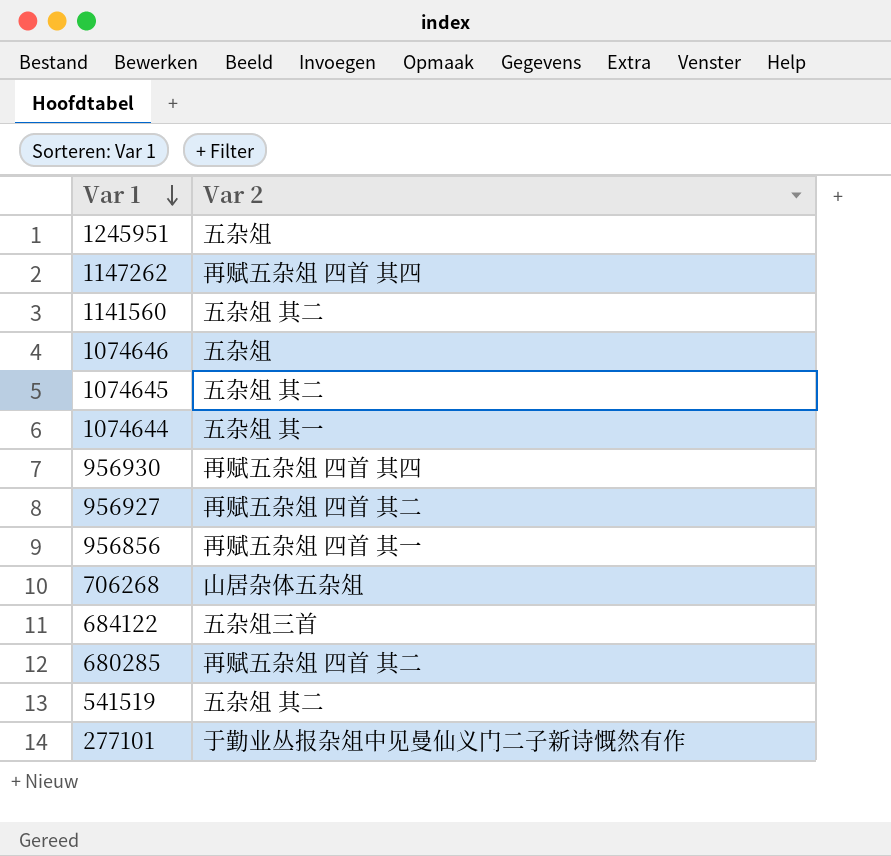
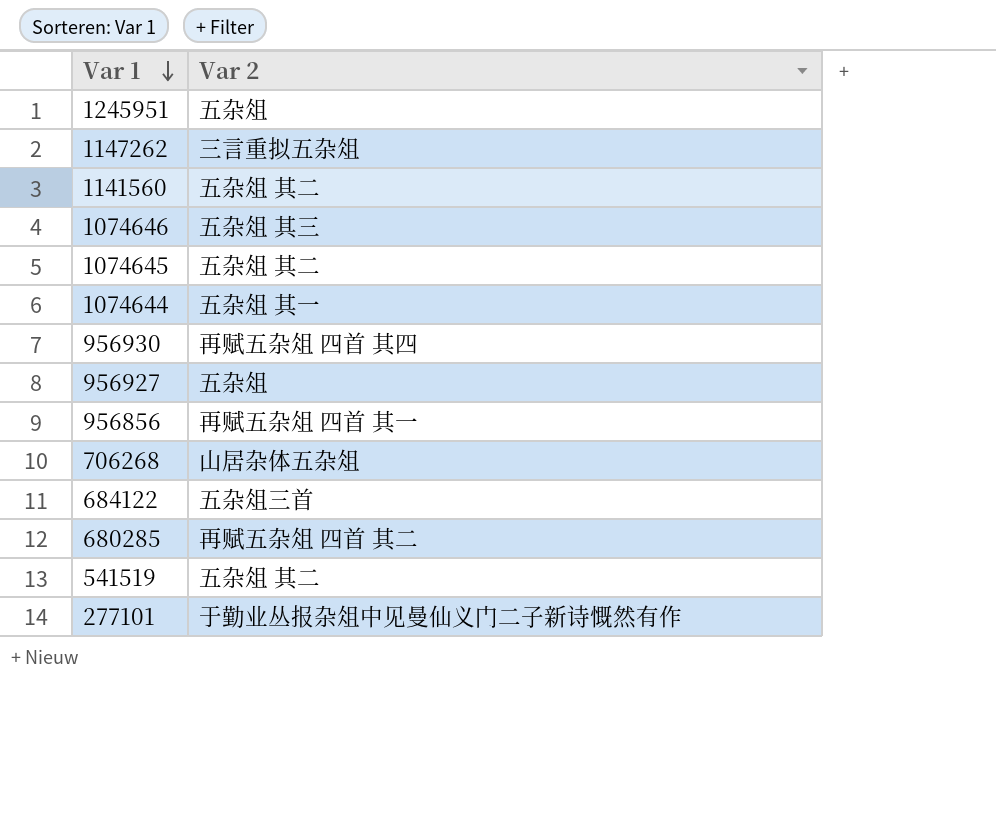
1147262 | Var 2: 再赋五杂俎 四首 其四 -> 三言重拟五杂俎
1074646 | Var 2: 五杂俎 -> 五杂俎 其三
956927 | Var 2: 再赋五杂俎 四首 其二 -> 五杂俎

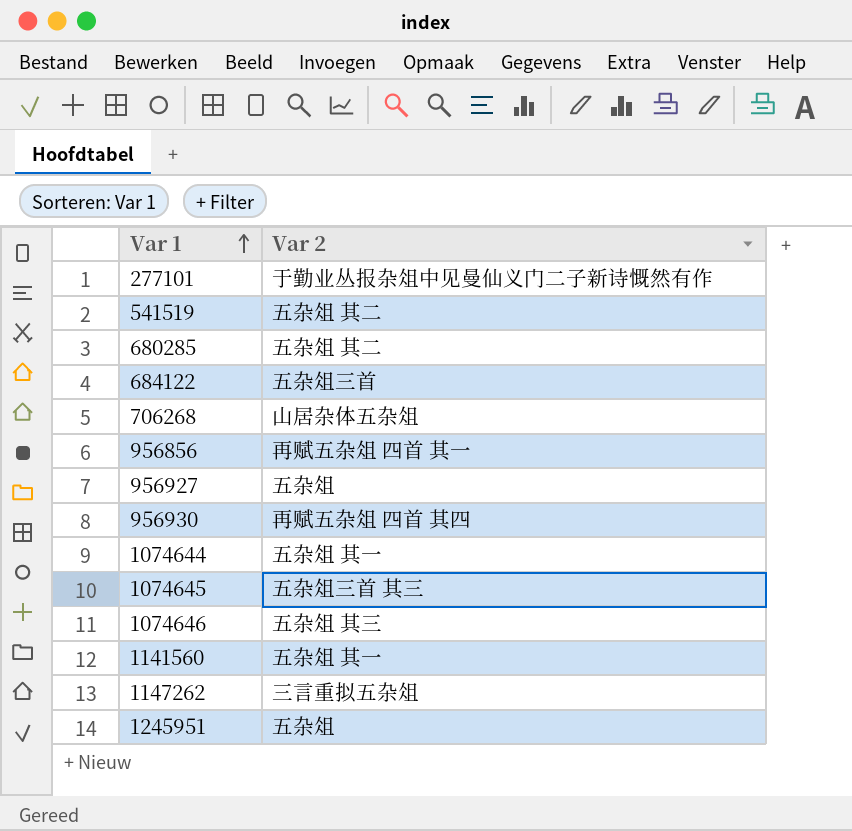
row order: Var 1 descending -> Var 1 ascending
680285 | Var 2: 再赋五杂俎 四首 其二 -> 五杂俎 其二
1074645 | Var 2: 五杂俎 其二 -> 五杂俎三首 其三
1141560 | Var 2: 五杂俎 其二 -> 五杂俎 其一

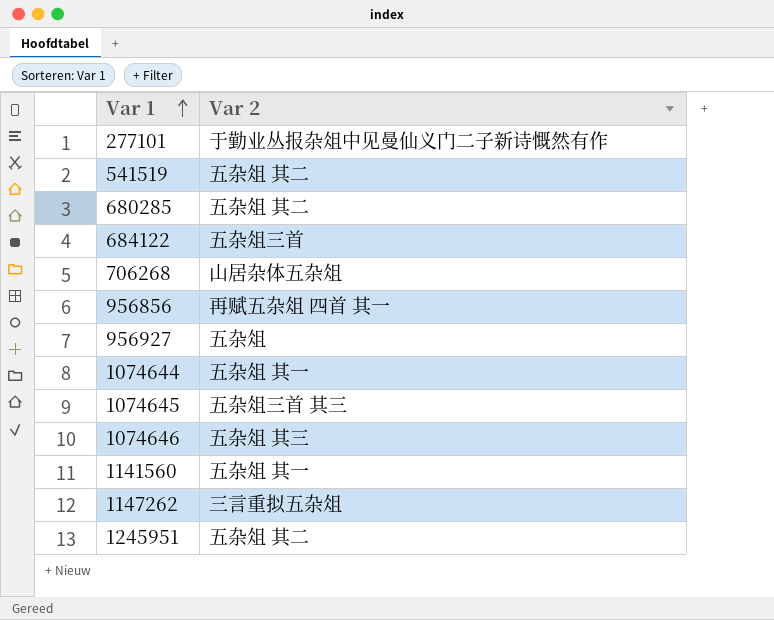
row 956930: 再赋五杂俎 四首 其四 -> none
1245951 | Var 2: 五杂俎 -> 五杂俎 其二

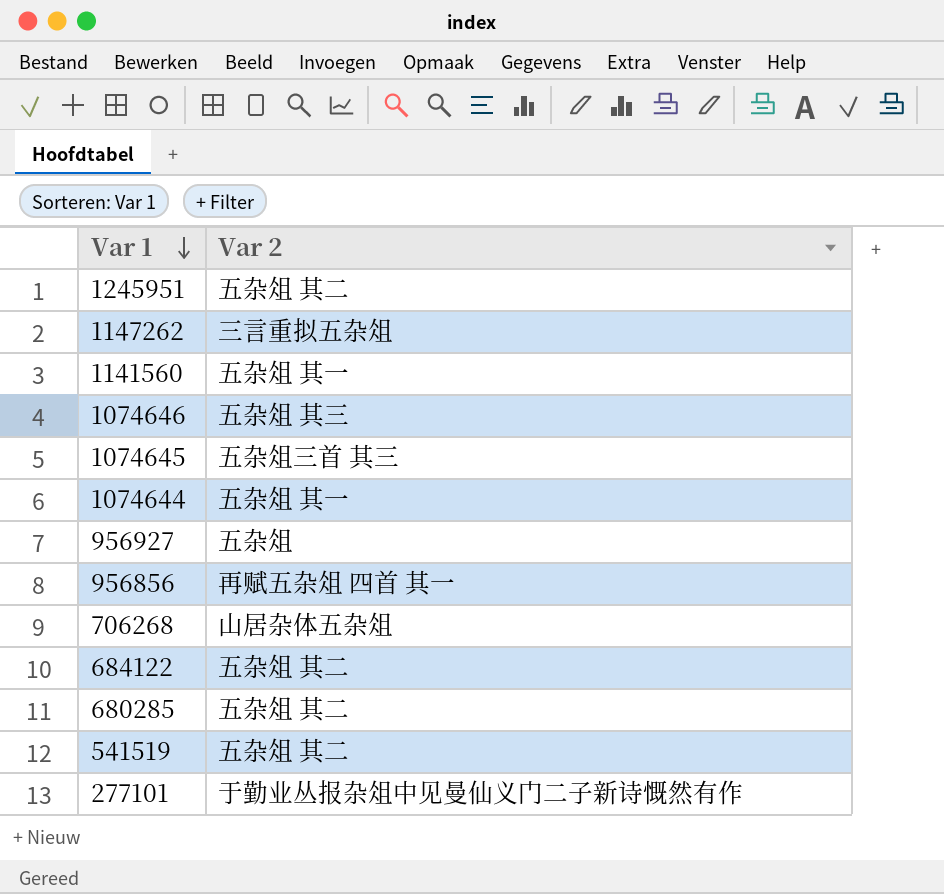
row order: Var 1 ascending -> Var 1 descending
684122 | Var 2: 五杂俎三首 -> 五杂俎 其二

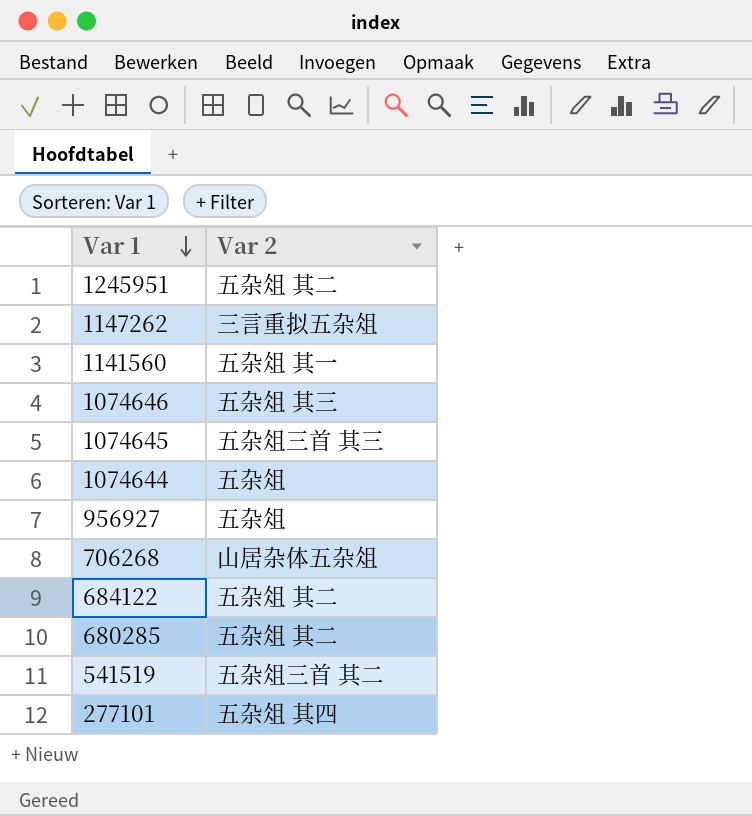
row 956856: 再赋五杂俎 四首 其一 -> none
1074644 | Var 2: 五杂俎 其一 -> 五杂俎
541519 | Var 2: 五杂俎 其二 -> 五杂俎三首 其二
277101 | Var 2: 于勤业丛报杂俎中见曼仙义门二子新诗慨然有作 -> 五杂俎 其四

